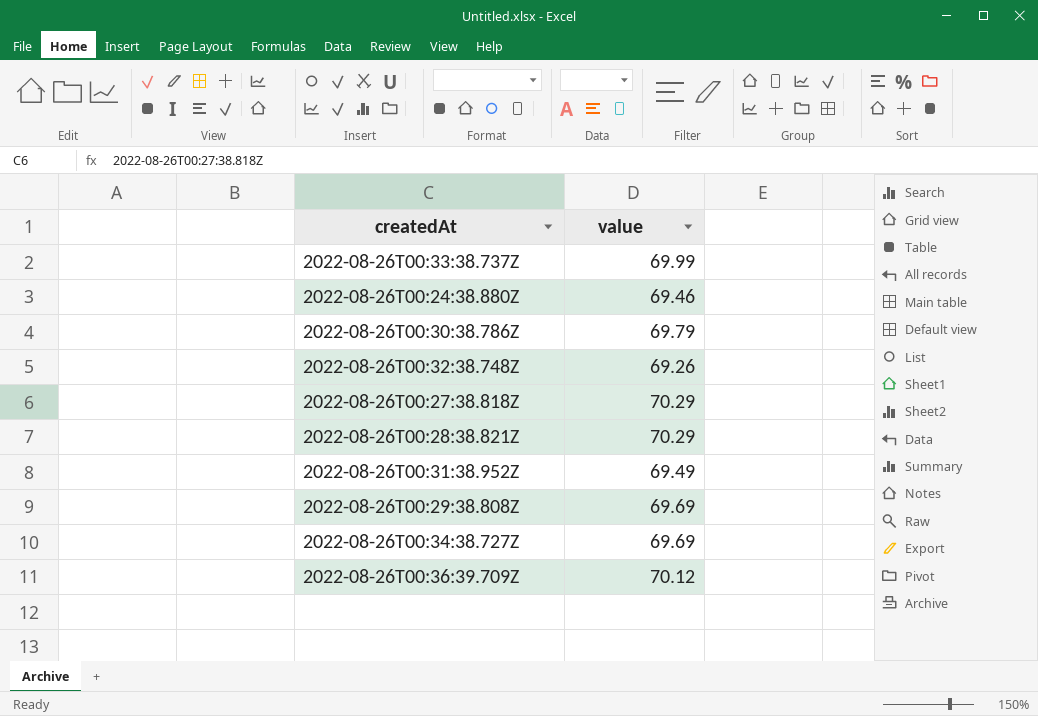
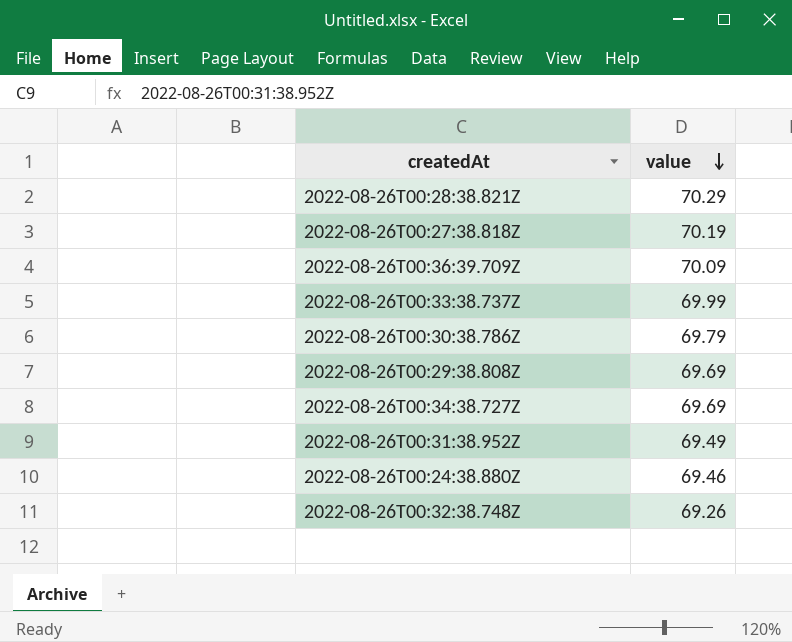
row order: none -> value descending
2022-08-26T00:27:38.818Z | value: 70.29 -> 70.19
2022-08-26T00:36:39.709Z | value: 70.12 -> 70.09

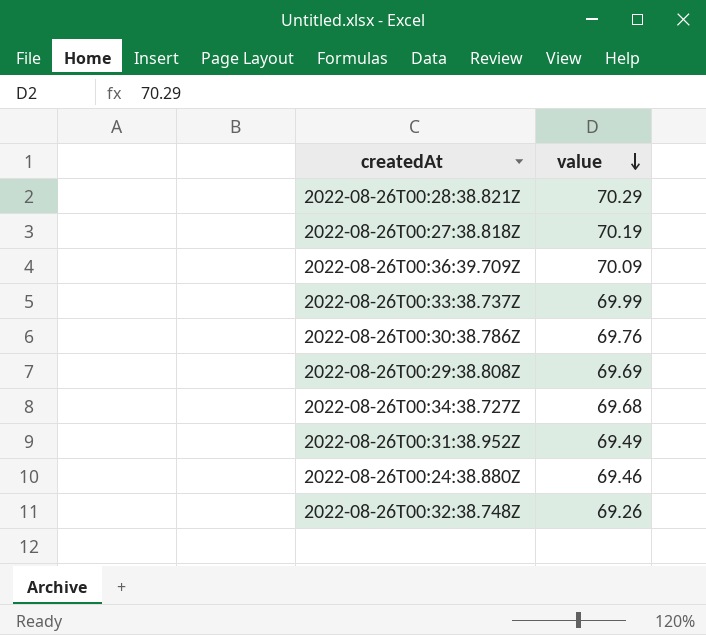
2022-08-26T00:30:38.786Z | value: 69.79 -> 69.76
2022-08-26T00:34:38.727Z | value: 69.69 -> 69.68

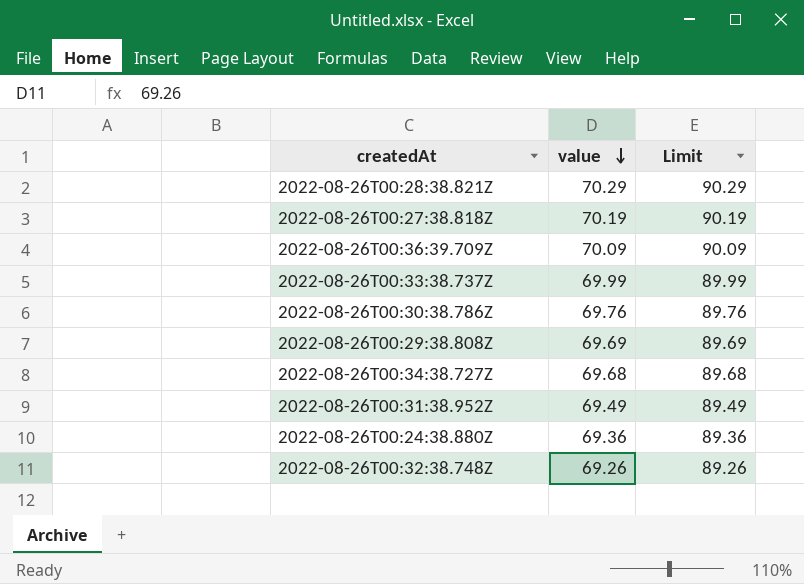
column Limit | formula: none -> [value] + 20
2022-08-26T00:24:38.880Z | value: 69.46 -> 69.36

